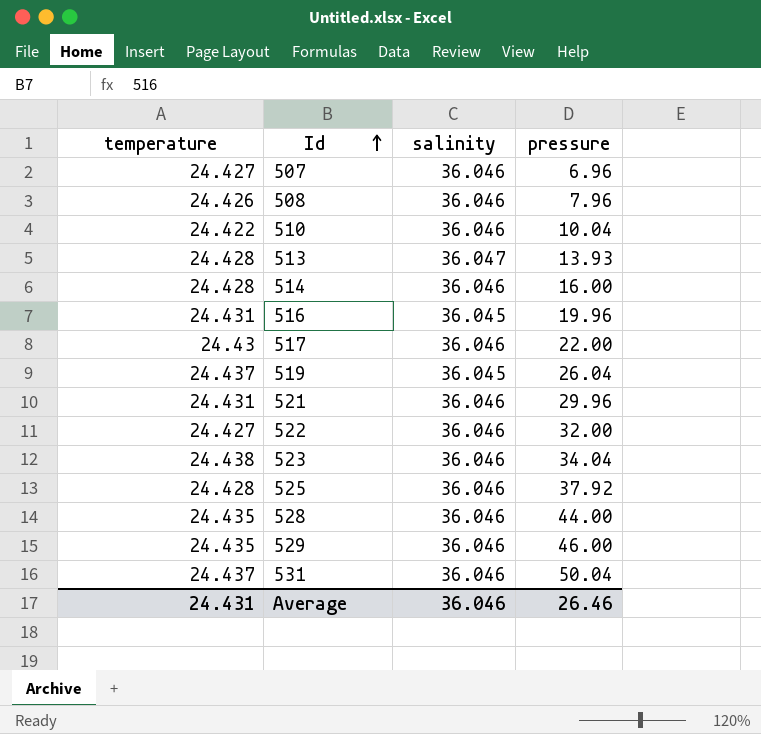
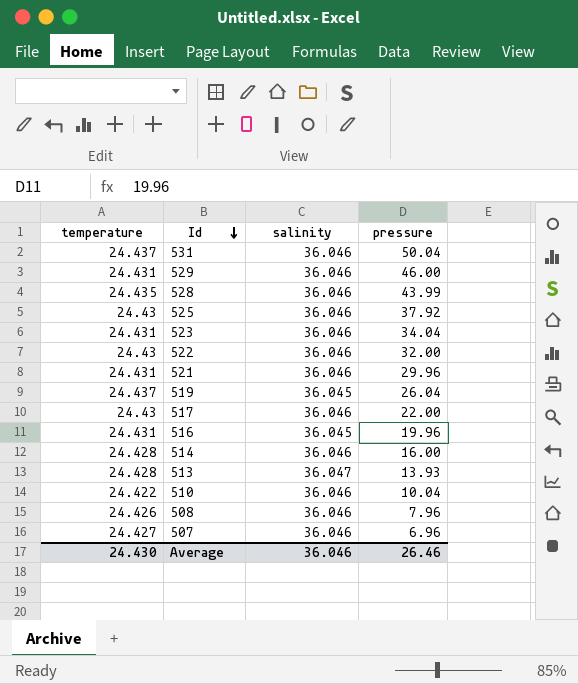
row order: Id ascending -> Id descending
529 | temperature: 24.435 -> 24.431
528 | pressure: 44.00 -> 43.99
525 | temperature: 24.428 -> 24.43
523 | temperature: 24.438 -> 24.431
522 | temperature: 24.427 -> 24.43
Average | temperature: 24.431 -> 24.430

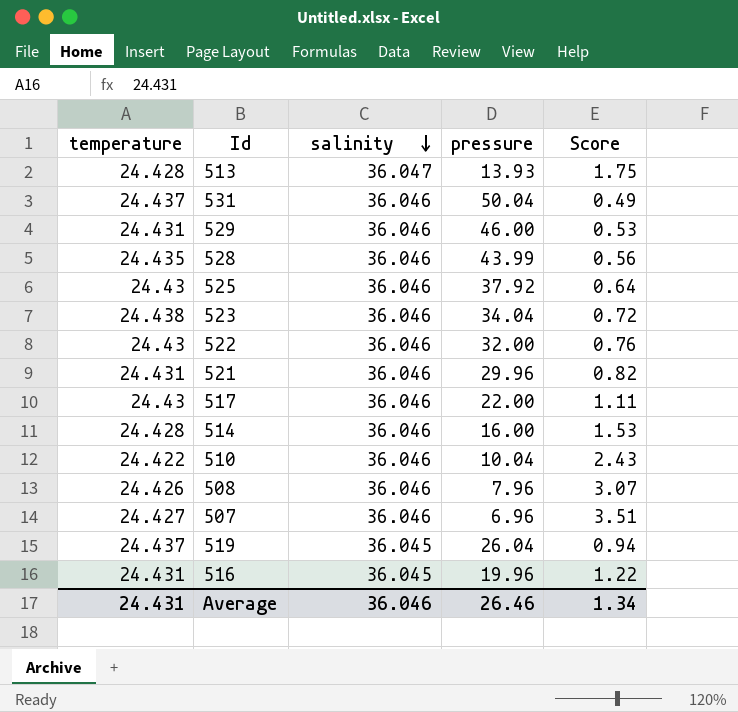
row order: Id descending -> salinity descending
column Score | formula: none -> [temperature] / [pressure]
523 | temperature: 24.431 -> 24.438
Average | temperature: 24.430 -> 24.431

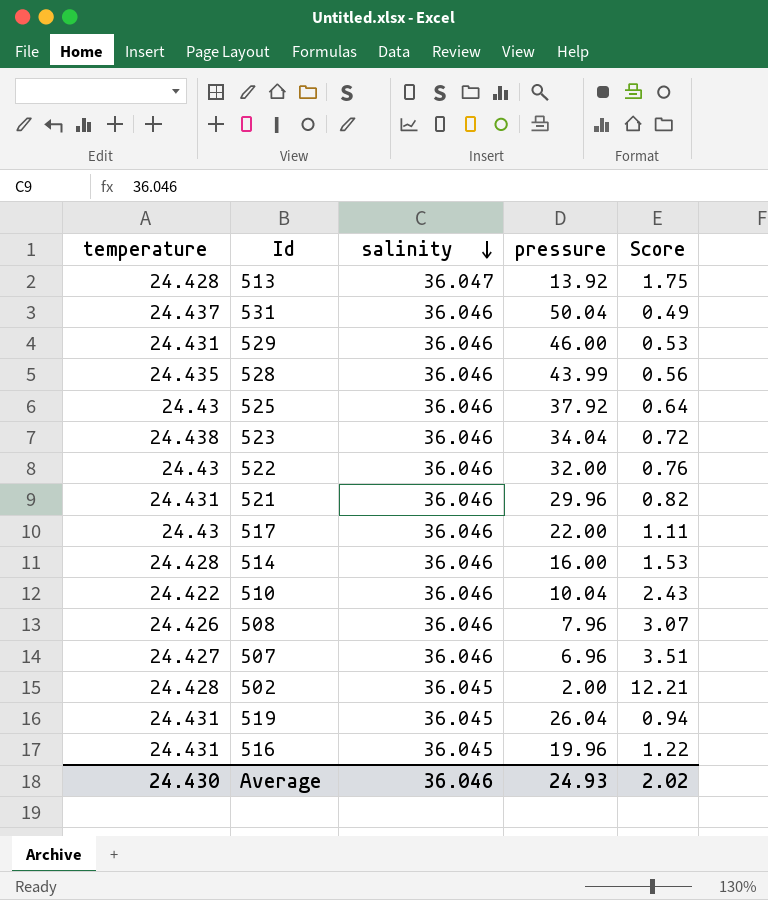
513 | pressure: 13.93 -> 13.92
row 502: none -> 24.428 | 36.045 | 2.00 | 12.21
519 | temperature: 24.437 -> 24.431
Average | temperature: 24.431 -> 24.430
Average | pressure: 26.46 -> 24.93
Average | Score: 1.34 -> 2.02

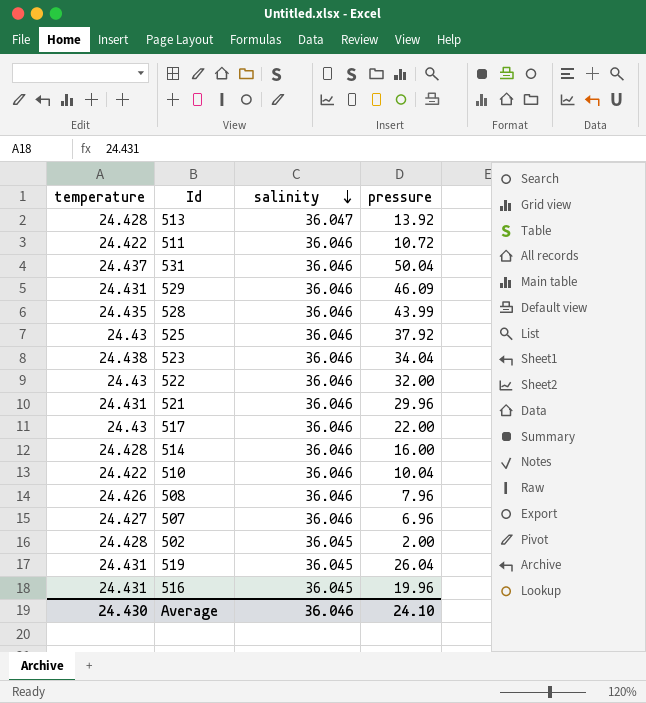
column Score | formula: [temperature] / [pressure] -> none
row 511: none -> 24.422 | 36.046 | 10.72
529 | pressure: 46.00 -> 46.09
Average | pressure: 24.93 -> 24.10

